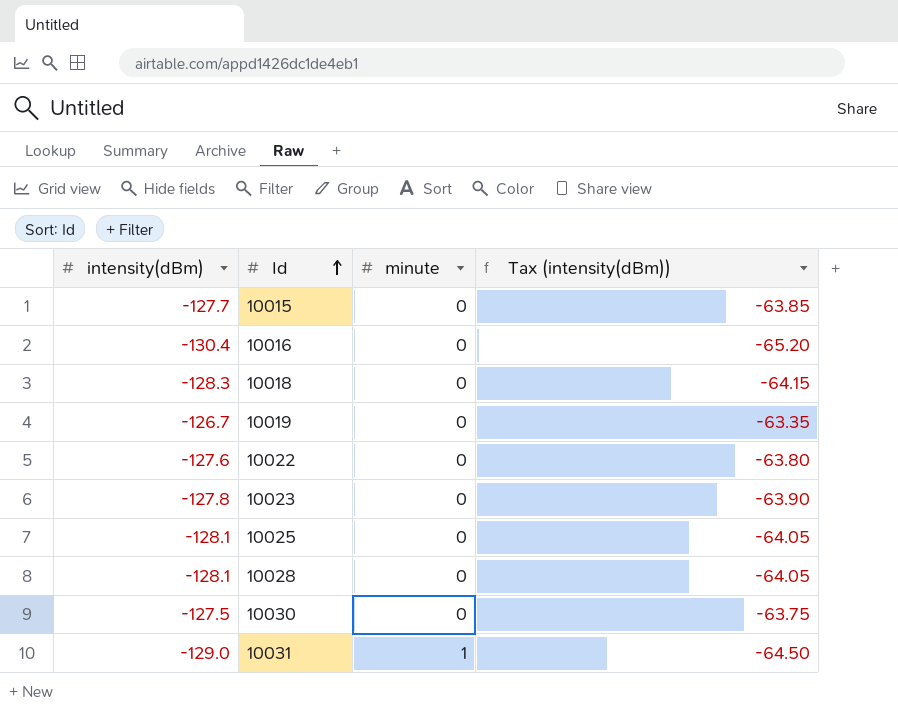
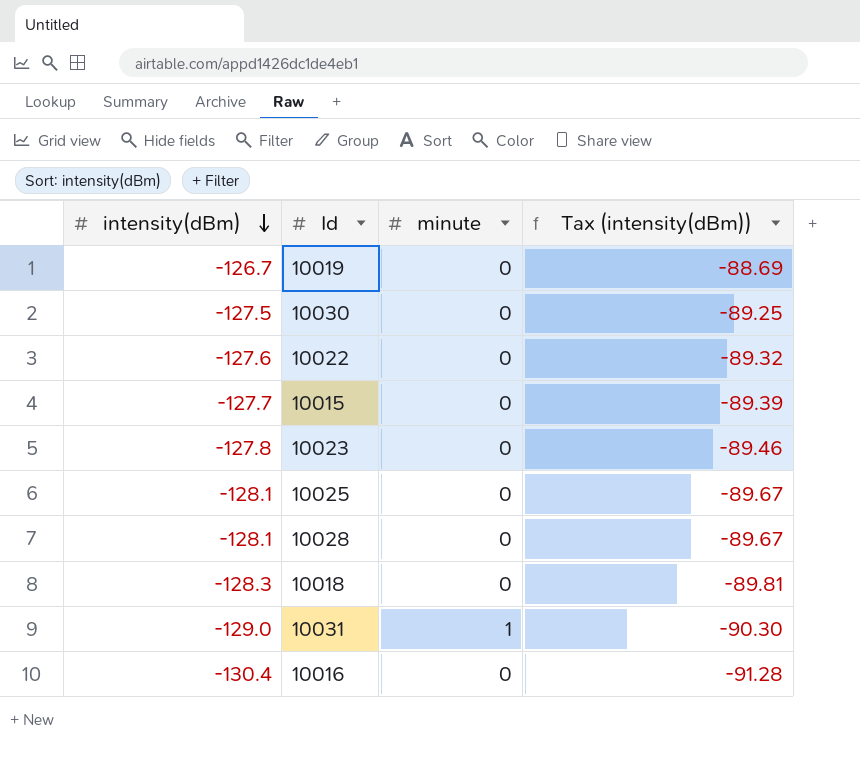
row order: Id ascending -> intensity(dBm) descending
column Tax (intensity(dBm)) | formula: [intensity(dBm)] * 0.5 -> [intensity(dBm)] * 0.7

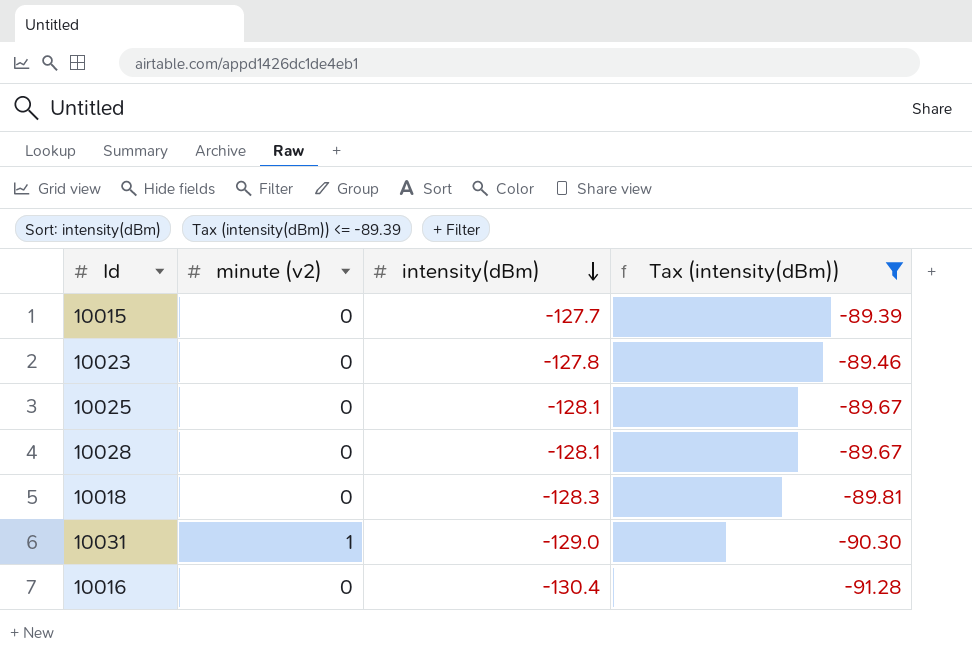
filter: none -> Tax (intensity(dBm)) <= -89.39
column name: minute -> minute (v2)
column intensity(dBm) | position: 1 -> 3

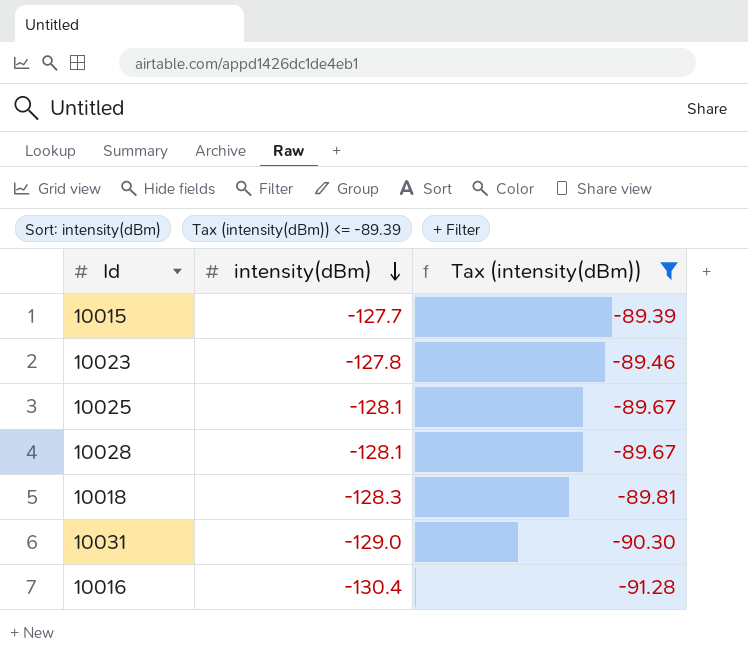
column minute (v2) | position: 2 -> none

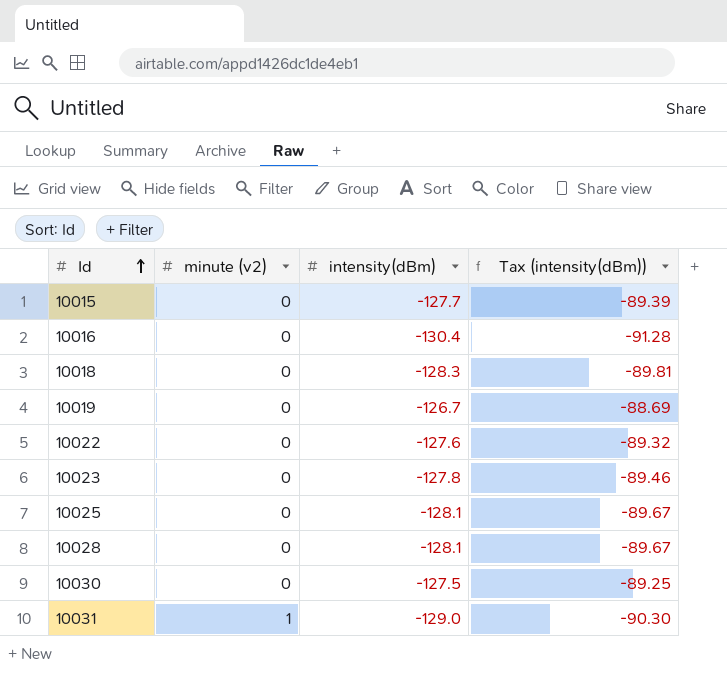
filter: Tax (intensity(dBm)) <= -89.39 -> none
row order: intensity(dBm) descending -> Id ascending
column minute (v2) | position: none -> 2

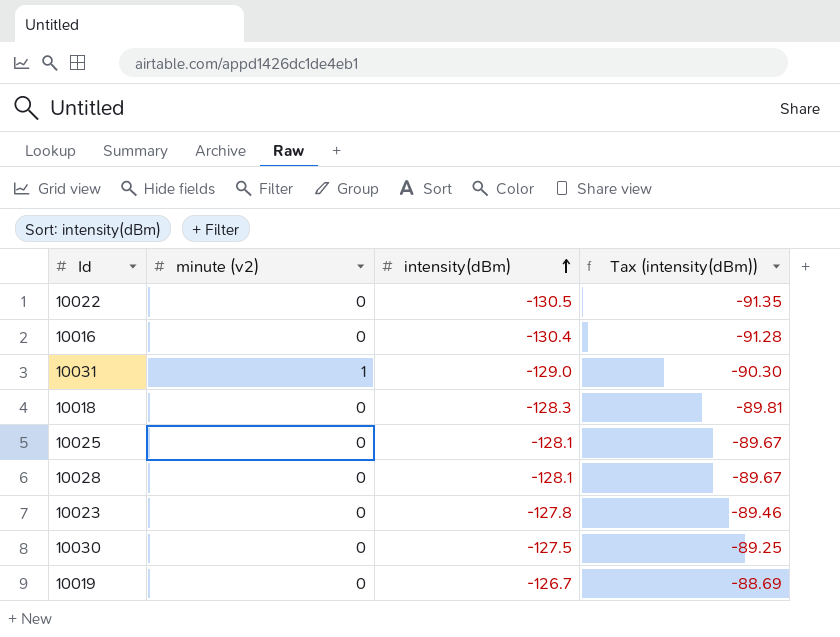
row order: Id ascending -> intensity(dBm) ascending
row 10015: 0 | -127.7 | -89.39 -> none
10022 | intensity(dBm): -127.6 -> -130.5
10022 | Tax (intensity(dBm)): -89.32 -> -91.35

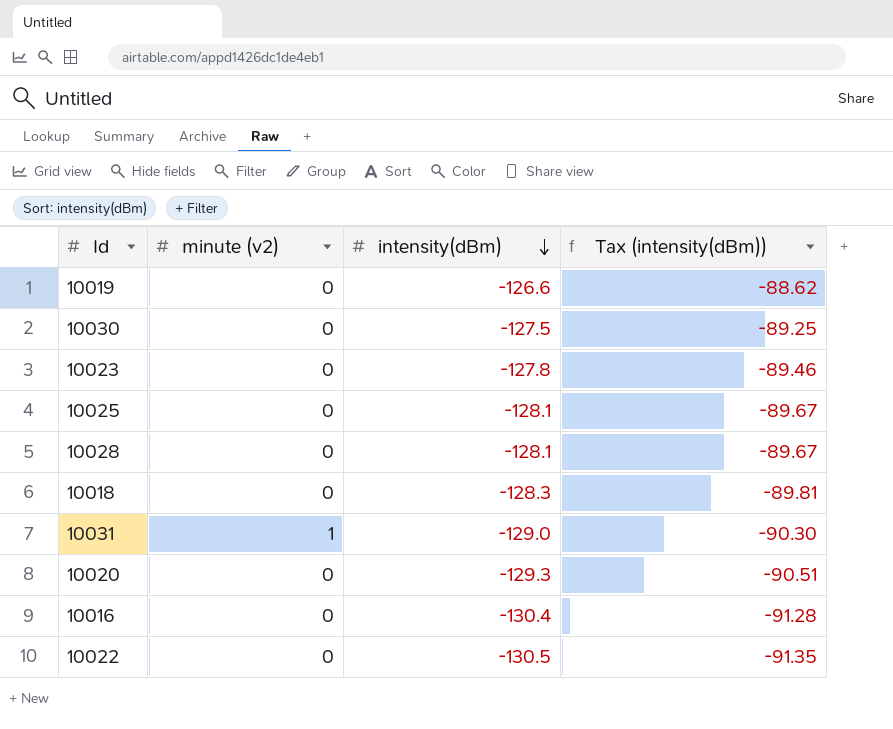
row order: intensity(dBm) ascending -> intensity(dBm) descending
10019 | intensity(dBm): -126.7 -> -126.6
10019 | Tax (intensity(dBm)): -88.69 -> -88.62
row 10020: none -> 0 | -129.3 | -90.51

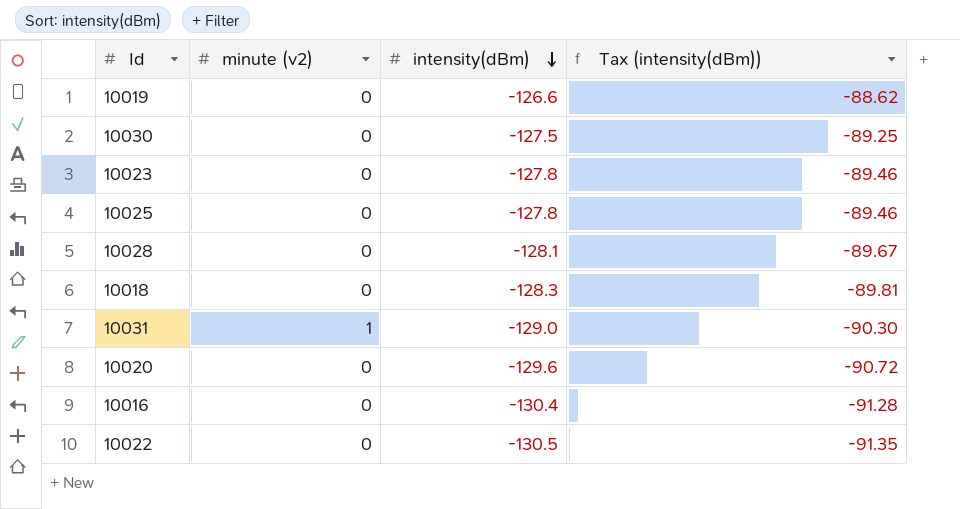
10025 | intensity(dBm): -128.1 -> -127.8
10025 | Tax (intensity(dBm)): -89.67 -> -89.46
10020 | intensity(dBm): -129.3 -> -129.6
10020 | Tax (intensity(dBm)): -90.51 -> -90.72

